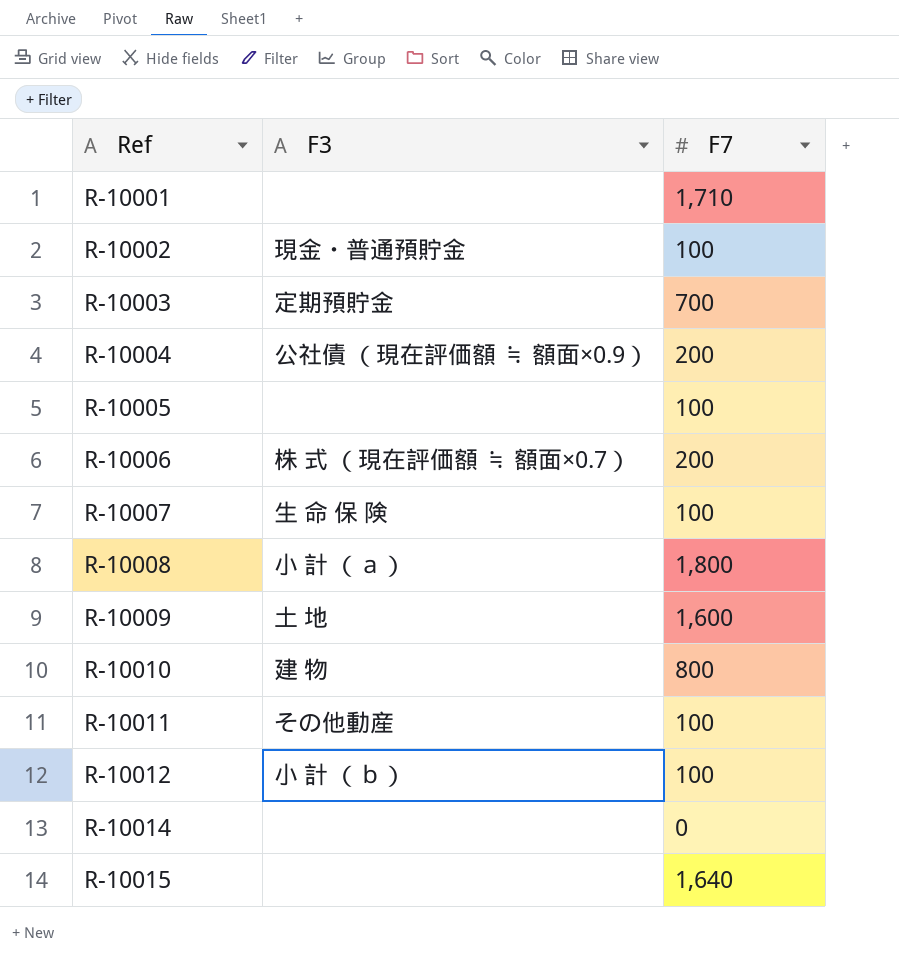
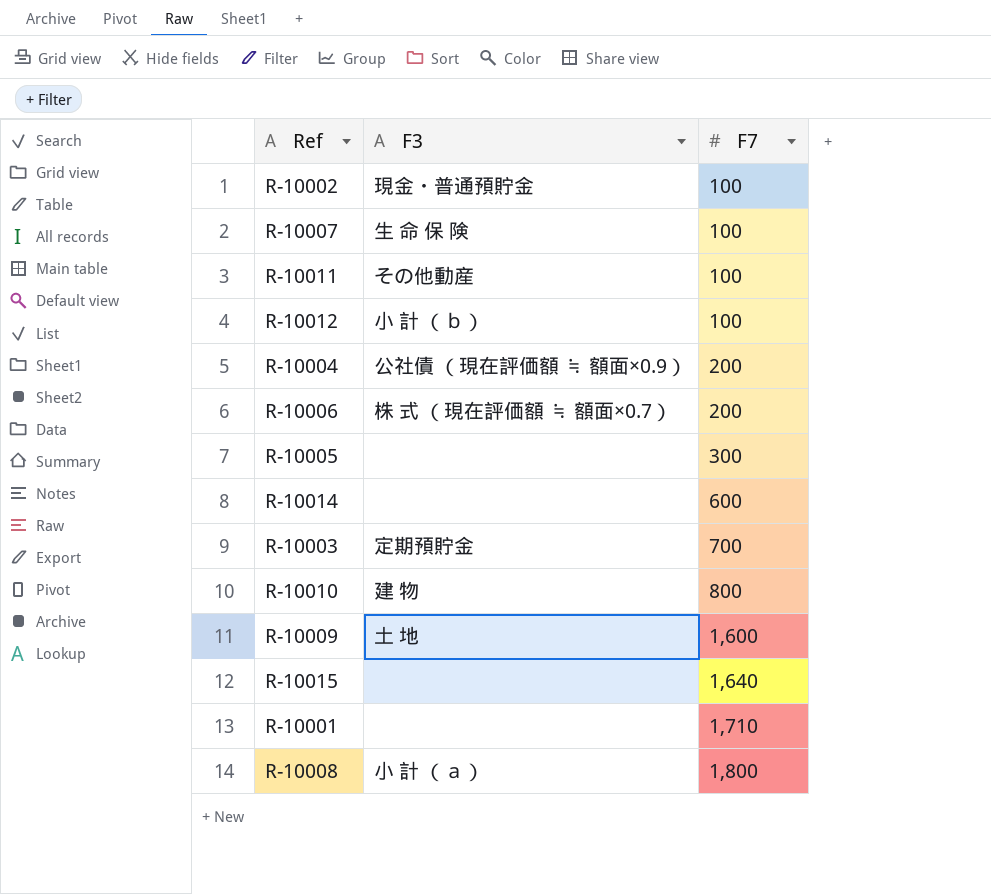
row order: Ref ascending -> F7 ascending
R-10005 | F7: 100 -> 300
R-10014 | F7: 0 -> 600

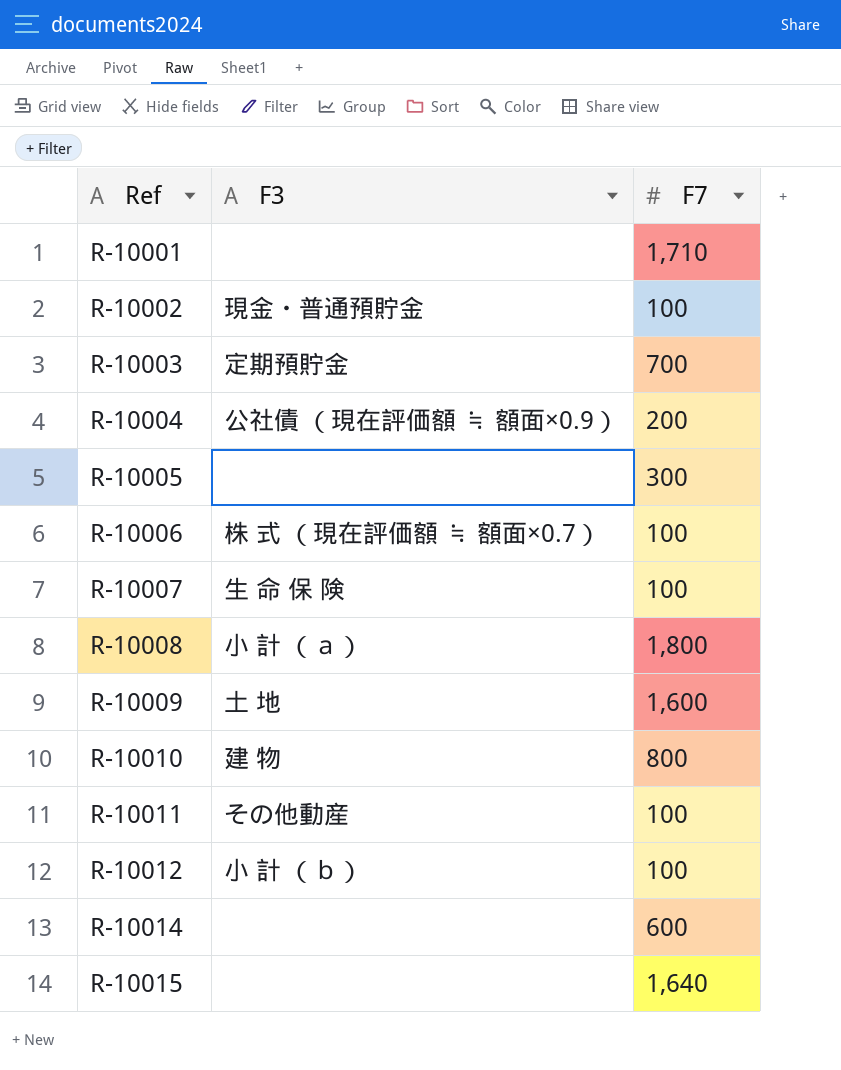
row order: F7 ascending -> Ref ascending
R-10006 | F7: 200 -> 100

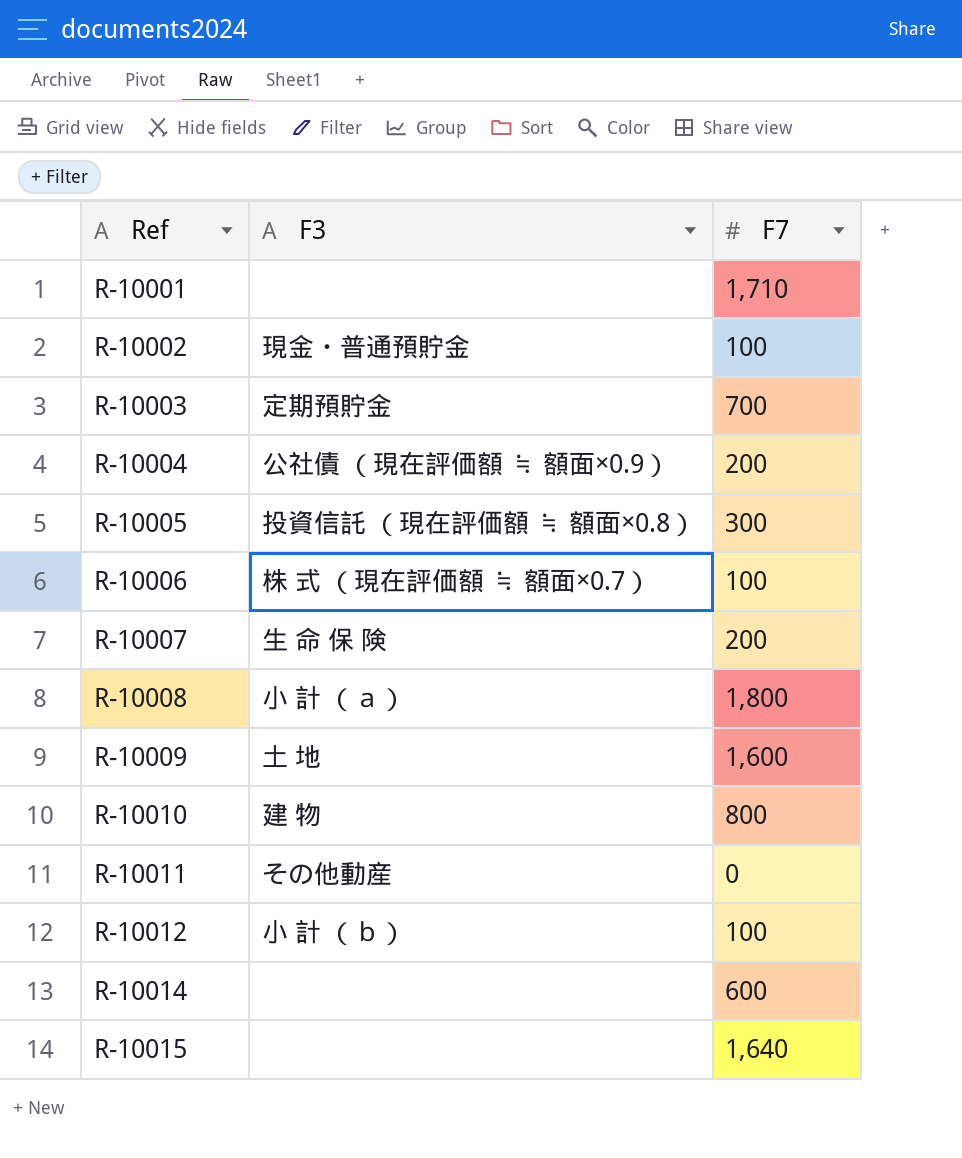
R-10005 | F3: none -> 投資信託 （現在評価額 ≒ 額面×0.8）
R-10007 | F7: 100 -> 200
R-10011 | F7: 100 -> 0

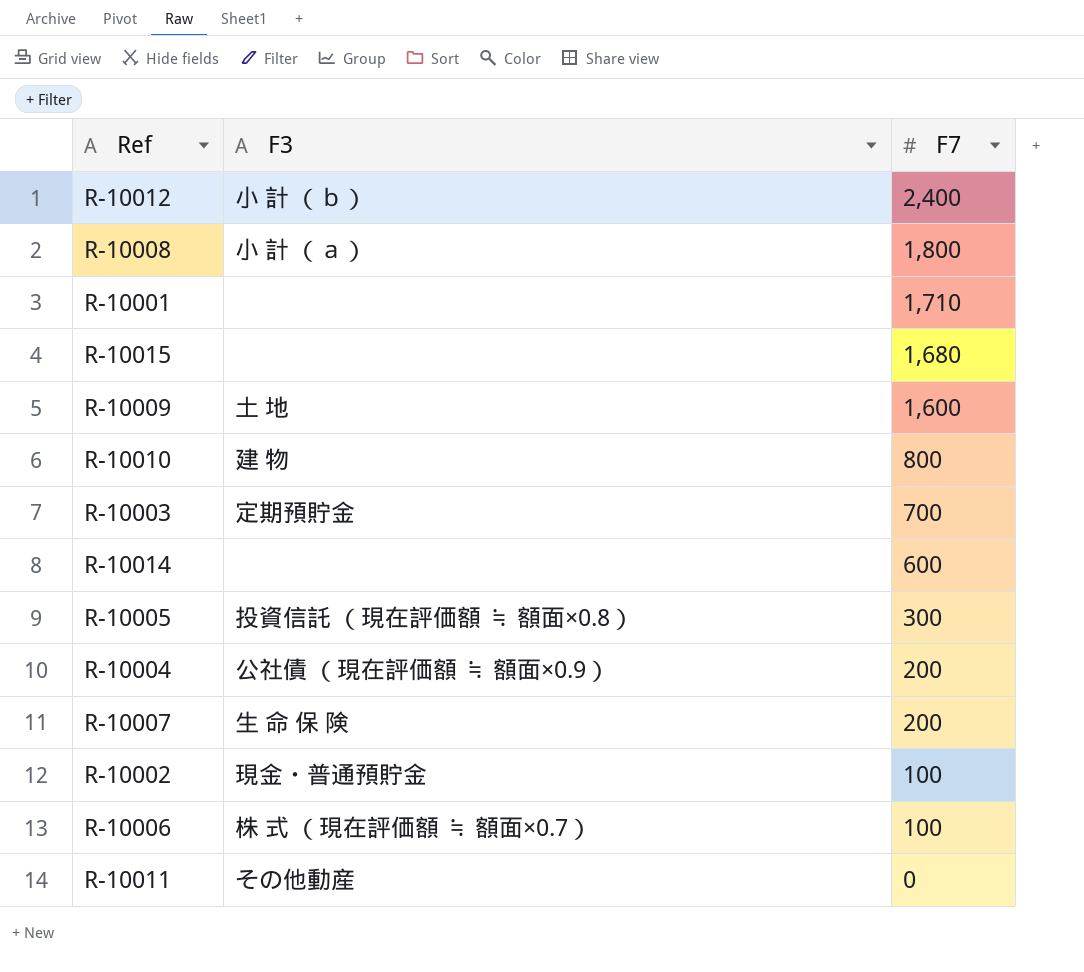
row order: Ref ascending -> F7 descending
R-10012 | F7: 100 -> 2,400
R-10015 | F7: 1,640 -> 1,680

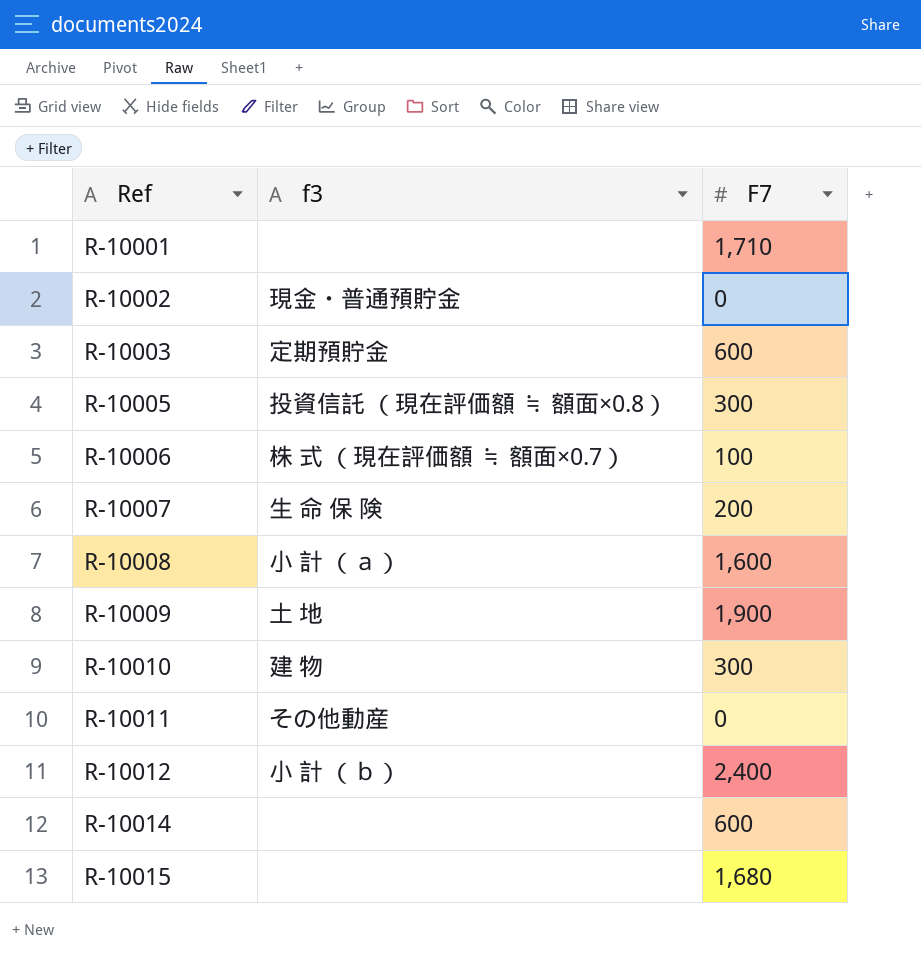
row order: F7 descending -> Ref ascending
column name: F3 -> f3
row R-10004: 公社債 （現在評価額 ≒ 額面×0.9） | 200 -> none
R-10002 | F7: 100 -> 0
R-10003 | F7: 700 -> 600
R-10008 | F7: 1,800 -> 1,600
R-10009 | F7: 1,600 -> 1,900
R-10010 | F7: 800 -> 300

